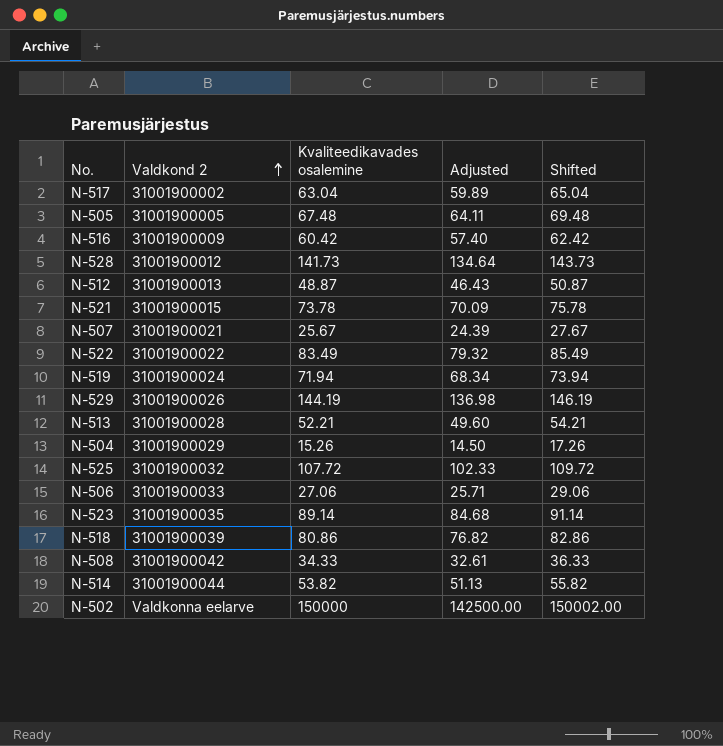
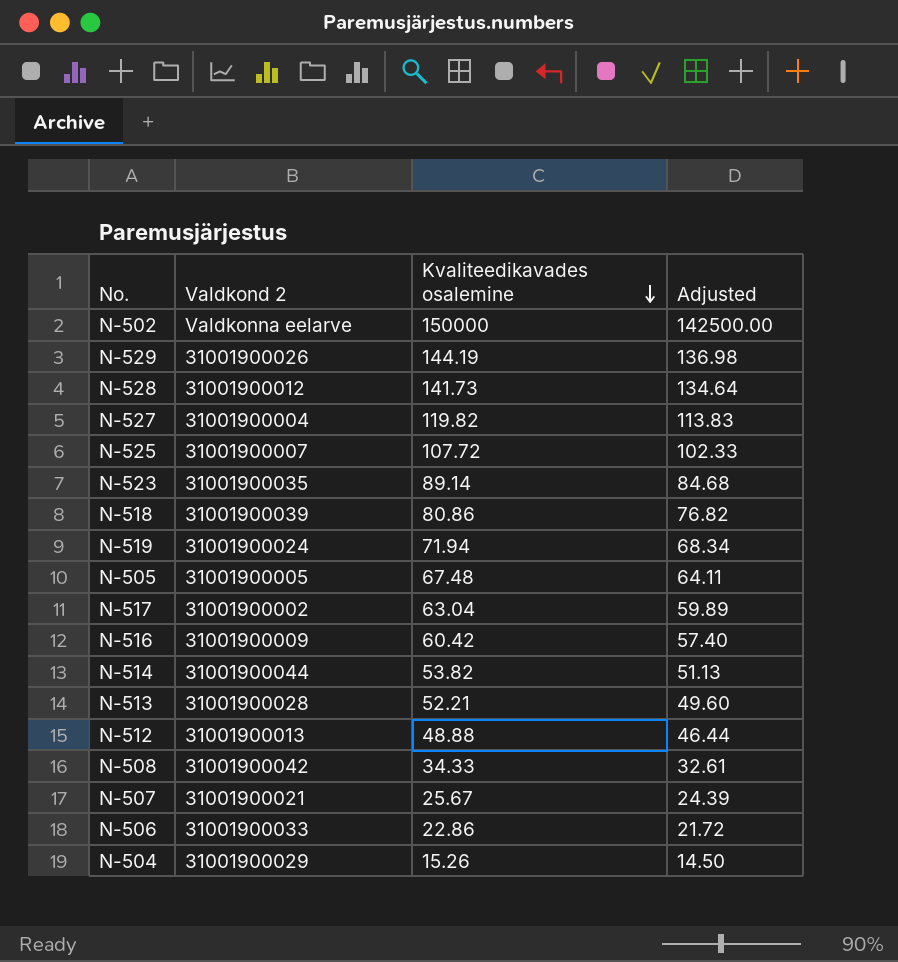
row order: Valdkond 2 ascending -> Kvaliteedikavades osalemine descending
column Shifted | formula: [Kvaliteedikavades osalemine] + 2 -> none
row N-521: 31001900015 | 73.78 | 70.09 | 75.78 -> none
row N-522: 31001900022 | 83.49 | 79.32 | 85.49 -> none
row N-527: none -> 31001900004 | 119.82 | 113.83
N-525 | Valdkond 2: 31001900032 -> 31001900007
N-512 | Kvaliteedikavades osalemine: 48.87 -> 48.88
N-512 | Adjusted: 46.43 -> 46.44
N-506 | Kvaliteedikavades osalemine: 27.06 -> 22.86
N-506 | Adjusted: 25.71 -> 21.72

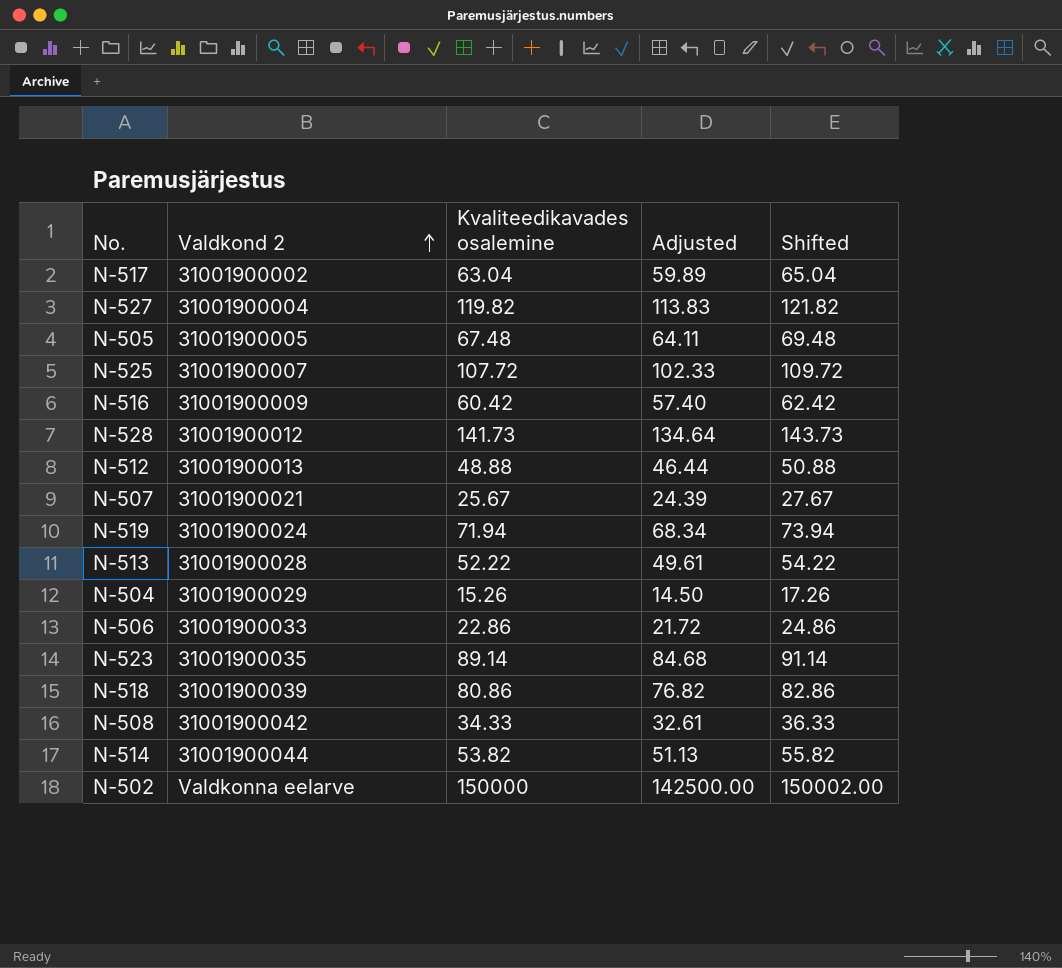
row order: Kvaliteedikavades osalemine descending -> Valdkond 2 ascending
column Shifted | formula: none -> [Kvaliteedikavades osalemine] + 2
row N-529: 31001900026 | 144.19 | 136.98 -> none
N-513 | Kvaliteedikavades osalemine: 52.21 -> 52.22
N-513 | Adjusted: 49.60 -> 49.61

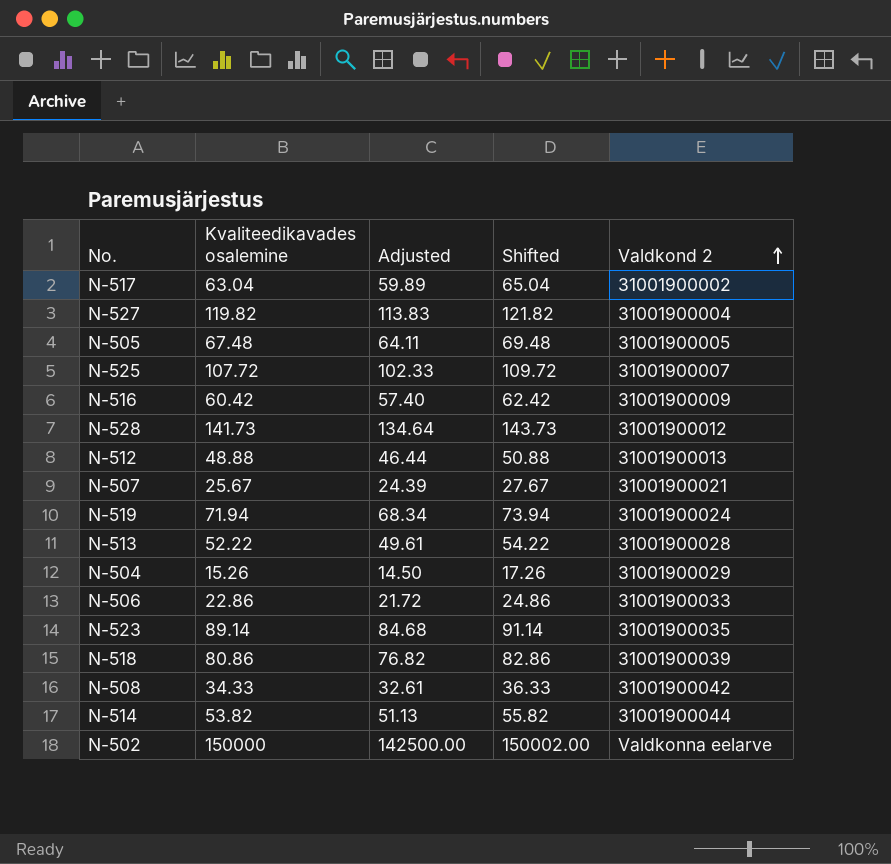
column Valdkond 2 | position: 2 -> 5

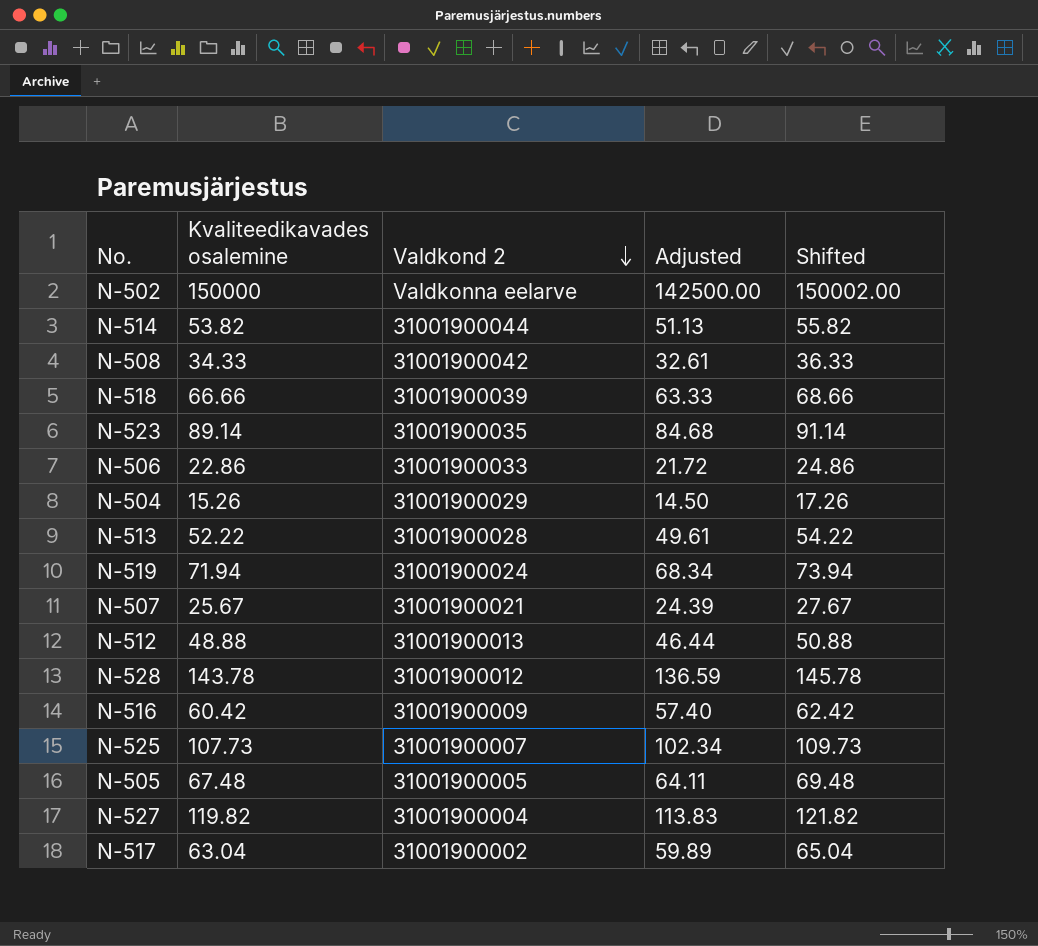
row order: Valdkond 2 ascending -> Valdkond 2 descending
column Valdkond 2 | position: 5 -> 3
N-518 | Kvaliteedikavades osalemine: 80.86 -> 66.66
N-518 | Adjusted: 76.82 -> 63.33
N-518 | Shifted: 82.86 -> 68.66
N-528 | Kvaliteedikavades osalemine: 141.73 -> 143.78
N-528 | Adjusted: 134.64 -> 136.59
N-528 | Shifted: 143.73 -> 145.78
N-525 | Kvaliteedikavades osalemine: 107.72 -> 107.73
N-525 | Adjusted: 102.33 -> 102.34
N-525 | Shifted: 109.72 -> 109.73

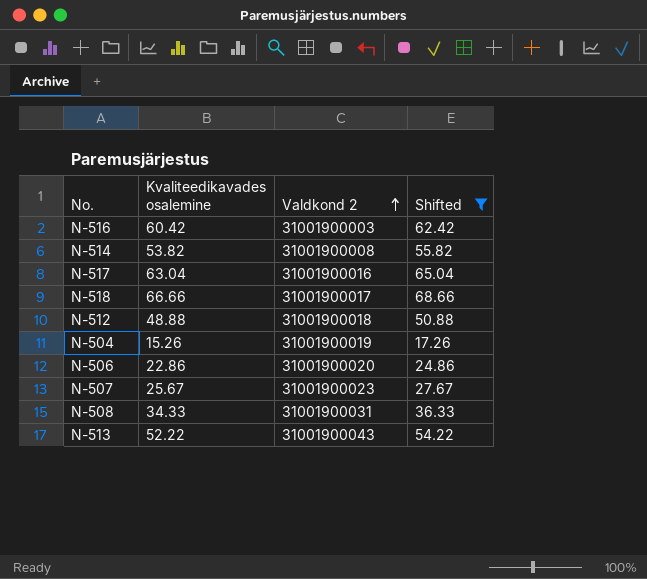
filter: none -> Shifted <= 68.66
row order: Valdkond 2 descending -> Valdkond 2 ascending
column Adjusted | formula: [Kvaliteedikavades osalemine] * 0.95 -> none
N-516 | Valdkond 2: 31001900009 -> 31001900003
N-514 | Valdkond 2: 31001900044 -> 31001900008
N-517 | Valdkond 2: 31001900002 -> 31001900016
N-518 | Valdkond 2: 31001900039 -> 31001900017
N-512 | Valdkond 2: 31001900013 -> 31001900018
N-504 | Valdkond 2: 31001900029 -> 31001900019
N-506 | Valdkond 2: 31001900033 -> 31001900020
N-507 | Valdkond 2: 31001900021 -> 31001900023
N-508 | Valdkond 2: 31001900042 -> 31001900031
N-513 | Valdkond 2: 31001900028 -> 31001900043

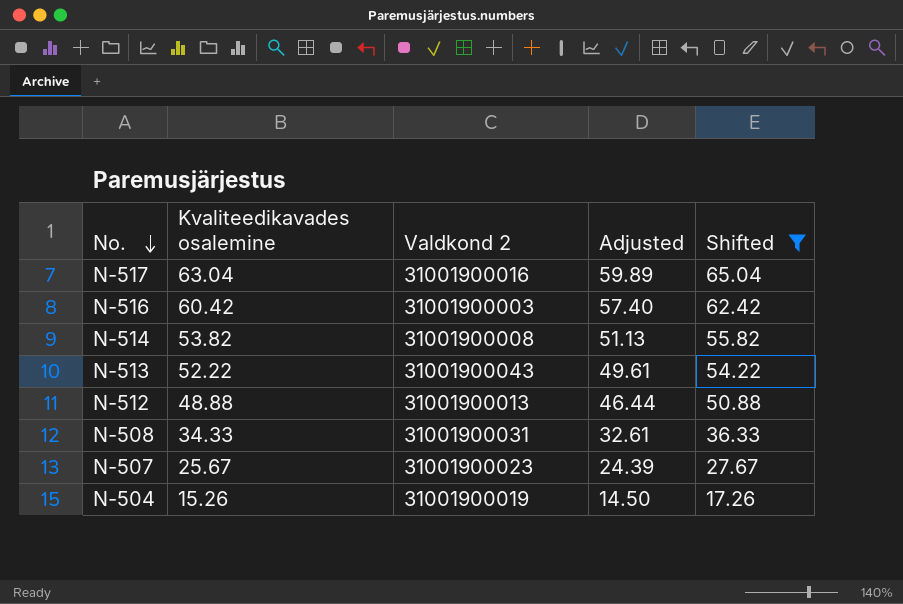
row order: Valdkond 2 ascending -> No. descending
column Adjusted | formula: none -> [Kvaliteedikavades osalemine] * 0.95
row N-518: 66.66 | 31001900017 | 68.66 -> none
row N-506: 22.86 | 31001900020 | 24.86 -> none
N-512 | Valdkond 2: 31001900018 -> 31001900013

